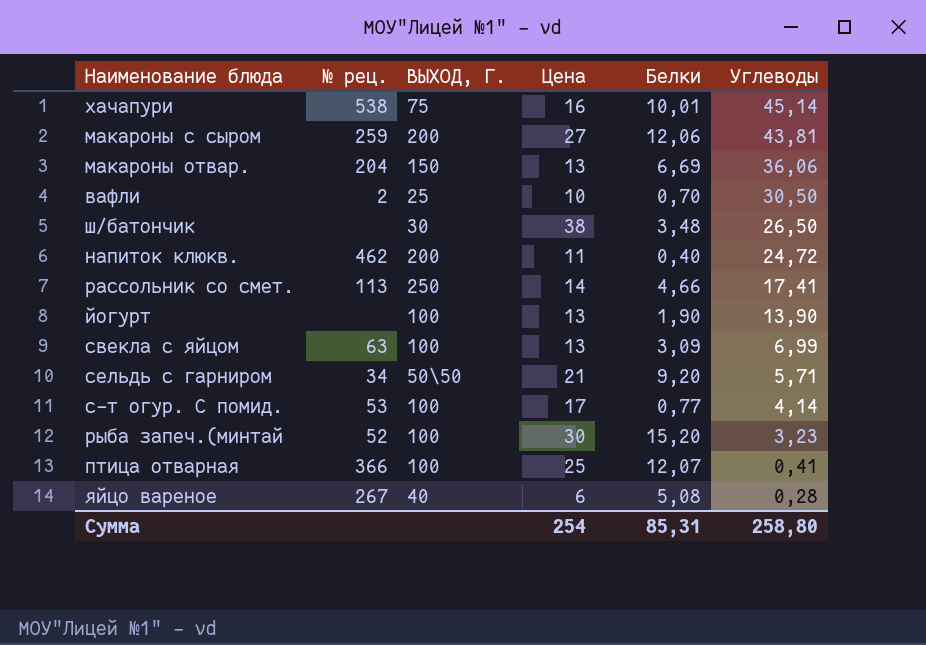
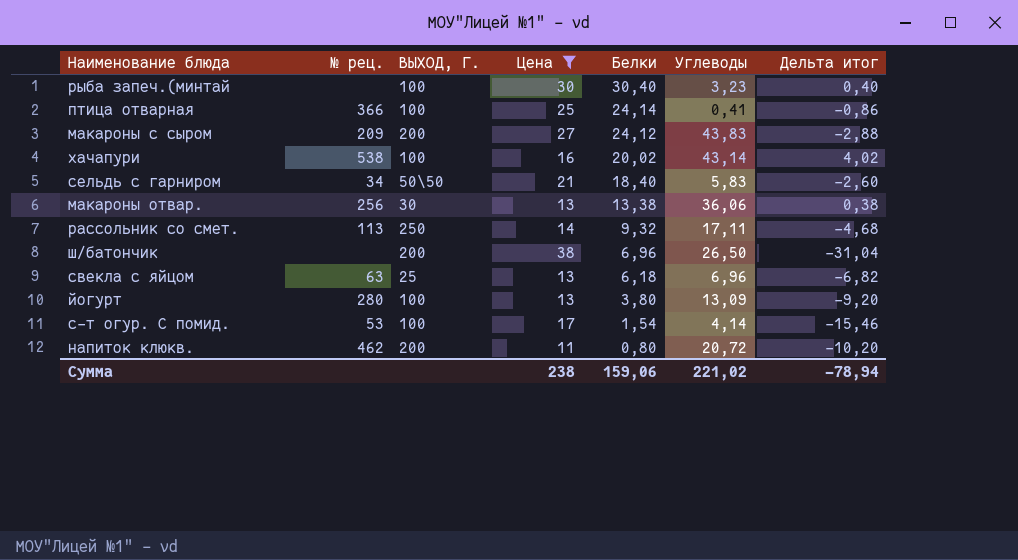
filter: none -> Цена >= 11
row order: Углеводы descending -> Белки descending
column Дельта итог | formula: none -> [Белки] - [Цена]
рыба запеч.(минтай | № рец.: 52 -> none
рыба запеч.(минтай | Белки: 15,20 -> 30,40
птица отварная | Белки: 12,07 -> 24,14
макароны с сыром | № рец.: 259 -> 209
макароны с сыром | Белки: 12,06 -> 24,12
макароны с сыром | Углеводы: 43,81 -> 43,83
хачапури | ВЫХОД, Г.: 75 -> 100
хачапури | Белки: 10,01 -> 20,02
хачапури | Углеводы: 45,14 -> 43,14
сельдь с гарниром | Белки: 9,20 -> 18,40
сельдь с гарниром | Углеводы: 5,71 -> 5,83
макароны отвар. | № рец.: 204 -> 256
макароны отвар. | ВЫХОД, Г.: 150 -> 30
макароны отвар. | Белки: 6,69 -> 13,38
рассольник со смет. | Белки: 4,66 -> 9,32
рассольник со смет. | Углеводы: 17,41 -> 17,11
ш/батончик | ВЫХОД, Г.: 30 -> 200
ш/батончик | Белки: 3,48 -> 6,96
свекла с яйцом | ВЫХОД, Г.: 100 -> 25
свекла с яйцом | Белки: 3,09 -> 6,18
свекла с яйцом | Углеводы: 6,99 -> 6,96
йогурт | № рец.: none -> 280
йогурт | Белки: 1,90 -> 3,80
йогурт | Углеводы: 13,90 -> 13,09
с-т огур. С помид. | Белки: 0,77 -> 1,54
напиток клюкв. | Белки: 0,40 -> 0,80
напиток клюкв. | Углеводы: 24,72 -> 20,72
Сумма | Цена: 254 -> 238
Сумма | Белки: 85,31 -> 159,06
Сумма | Углеводы: 258,80 -> 221,02

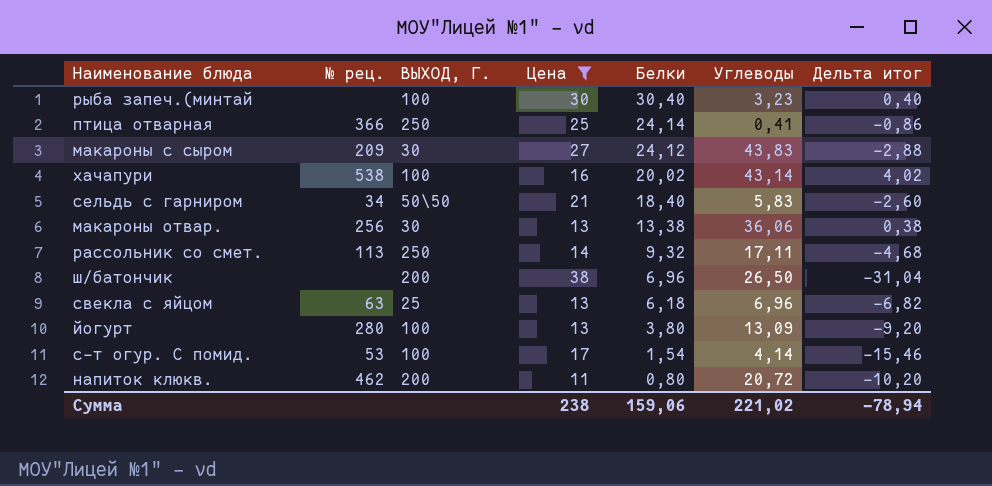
птица отварная | ВЫХОД, Г.: 100 -> 250
макароны с сыром | ВЫХОД, Г.: 200 -> 30

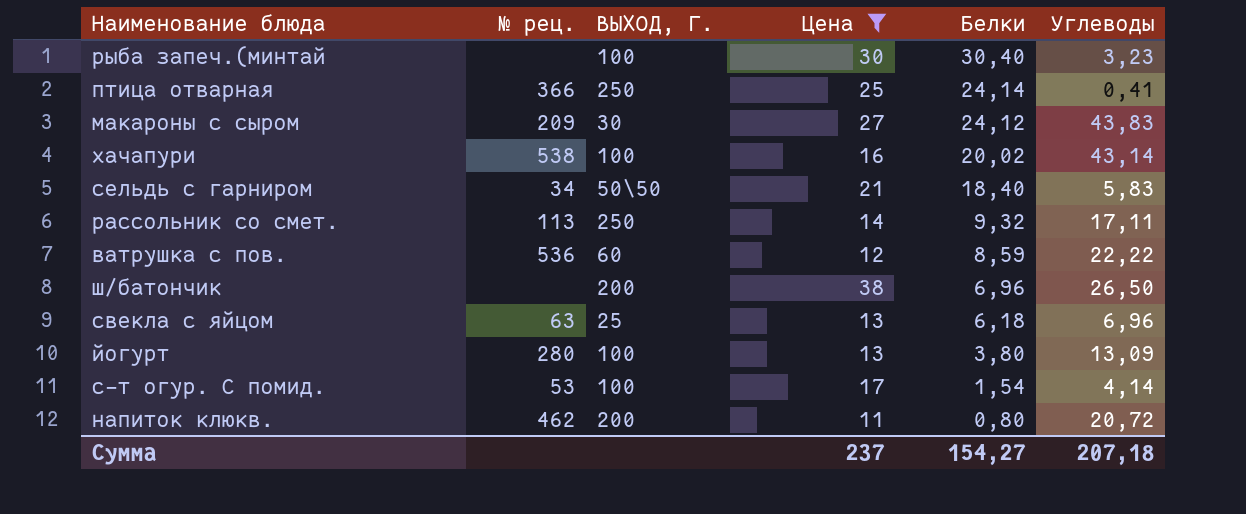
column Дельта итог | formula: [Белки] - [Цена] -> none
row макароны отвар.: 256 | 30 | 13 | 13,38 | 36,06 | 0,38 -> none
row ватрушка с пов.: none -> 536 | 60 | 12 | 8,59 | 22,22
Сумма | Цена: 238 -> 237
Сумма | Белки: 159,06 -> 154,27
Сумма | Углеводы: 221,02 -> 207,18

